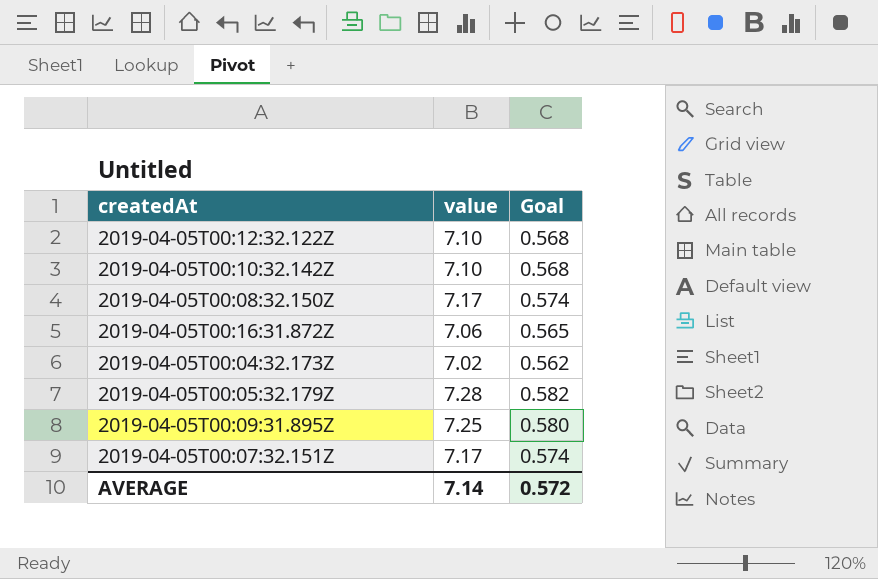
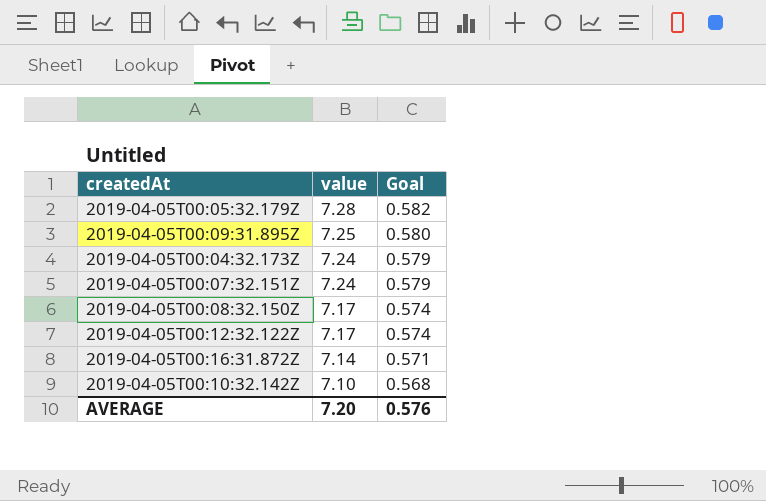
row order: none -> value descending
2019-04-05T00:04:32.173Z | value: 7.02 -> 7.24
2019-04-05T00:04:32.173Z | Goal: 0.562 -> 0.579
2019-04-05T00:07:32.151Z | value: 7.17 -> 7.24
2019-04-05T00:07:32.151Z | Goal: 0.574 -> 0.579
2019-04-05T00:12:32.122Z | value: 7.10 -> 7.17
2019-04-05T00:12:32.122Z | Goal: 0.568 -> 0.574
2019-04-05T00:16:31.872Z | value: 7.06 -> 7.14
2019-04-05T00:16:31.872Z | Goal: 0.565 -> 0.571
AVERAGE | value: 7.14 -> 7.20
AVERAGE | Goal: 0.572 -> 0.576

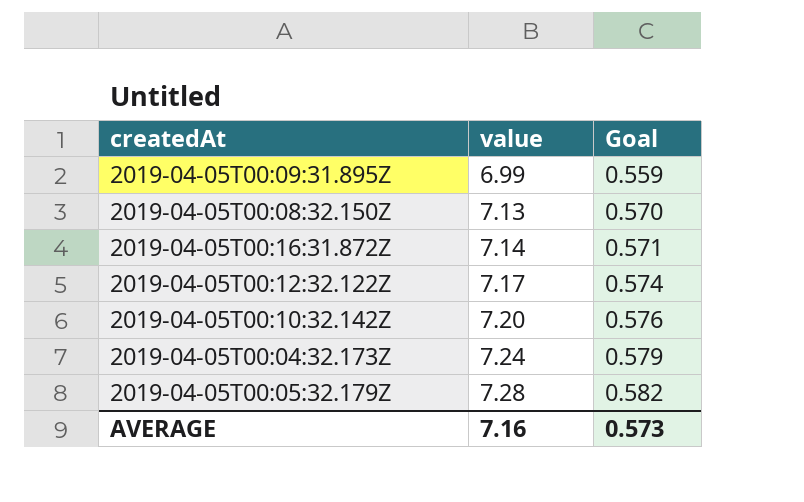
row order: value descending -> value ascending
row 2019-04-05T00:07:32.151Z: 7.24 | 0.579 -> none
2019-04-05T00:09:31.895Z | value: 7.25 -> 6.99
2019-04-05T00:09:31.895Z | Goal: 0.580 -> 0.559
2019-04-05T00:08:32.150Z | value: 7.17 -> 7.13
2019-04-05T00:08:32.150Z | Goal: 0.574 -> 0.570
2019-04-05T00:10:32.142Z | value: 7.10 -> 7.20
2019-04-05T00:10:32.142Z | Goal: 0.568 -> 0.576
AVERAGE | value: 7.20 -> 7.16
AVERAGE | Goal: 0.576 -> 0.573

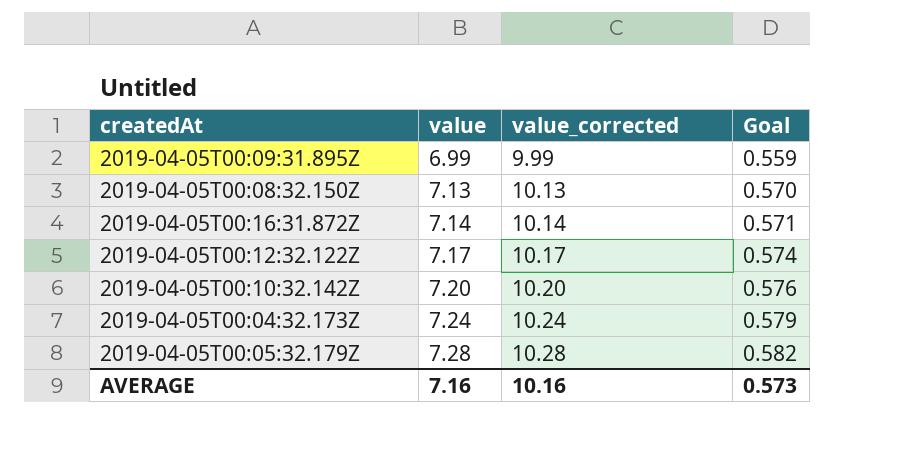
column value_corrected | formula: none -> [value] + 3

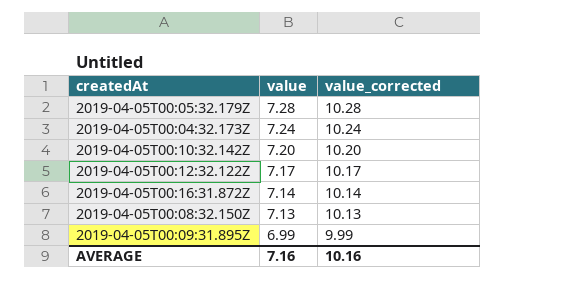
row order: value ascending -> value descending
column Goal | formula: [value] * 0.08 -> none

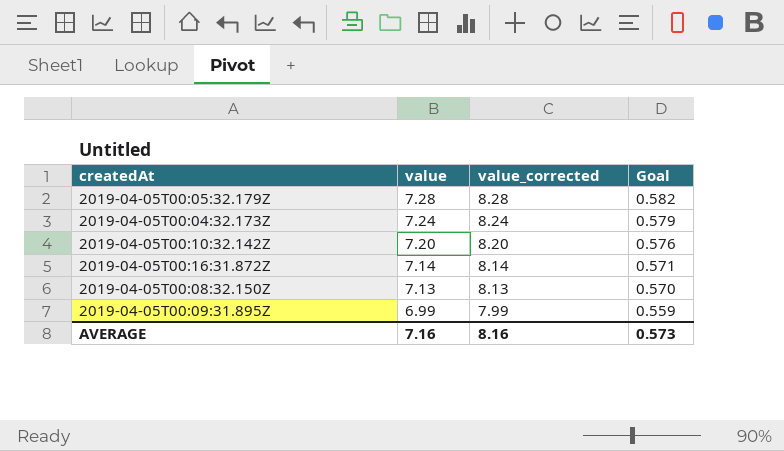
column value_corrected | formula: [value] + 3 -> [value] + 1
column Goal | formula: none -> [value] * 0.08
row 2019-04-05T00:12:32.122Z: 7.17 | 10.17 -> none
AVERAGE | value_corrected: 10.16 -> 8.16

